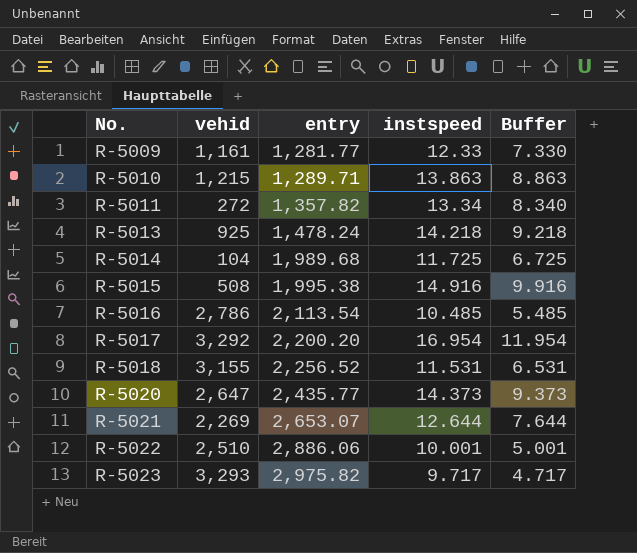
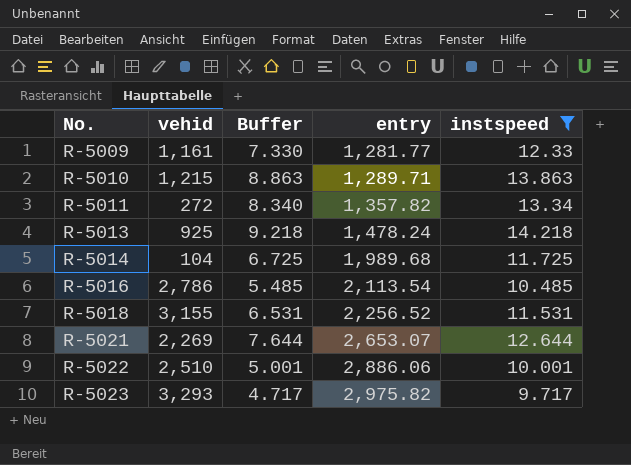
filter: none -> instspeed <= 14.218
column Buffer | position: 5 -> 3

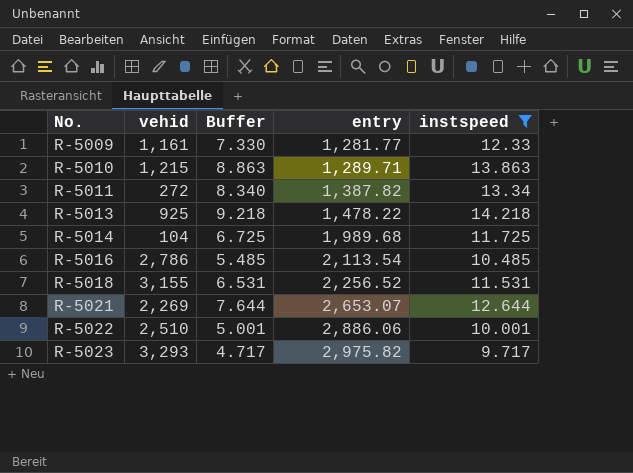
R-5011 | entry: 1,357.82 -> 1,387.82
R-5013 | entry: 1,478.24 -> 1,478.22

